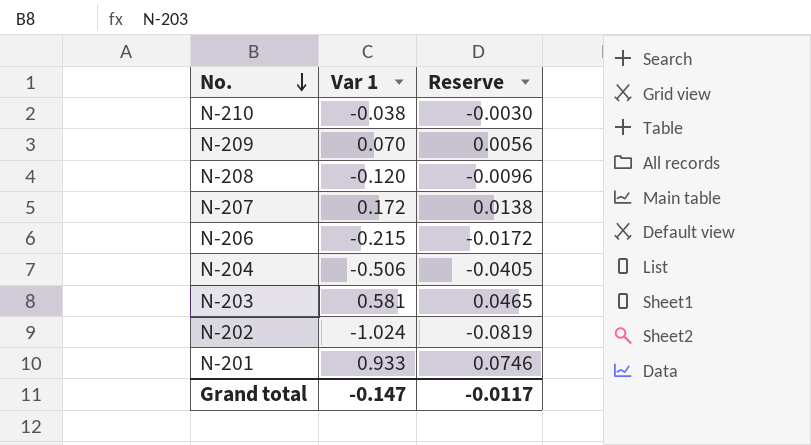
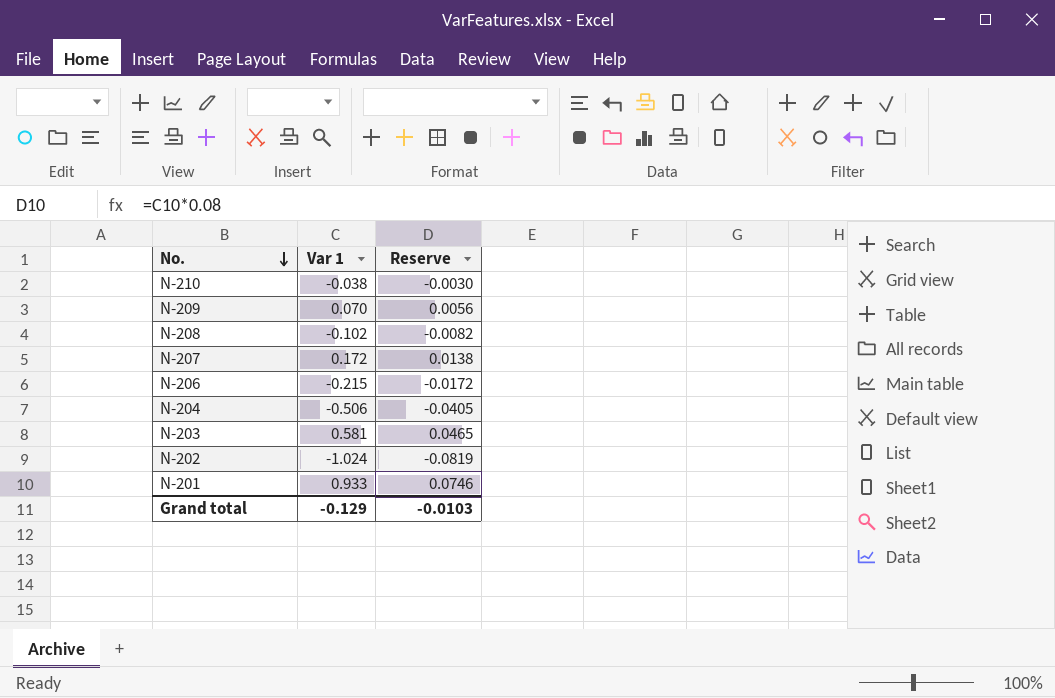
N-208 | Var 1: -0.120 -> -0.102
N-208 | Reserve: -0.0096 -> -0.0082
Grand total | Var 1: -0.147 -> -0.129
Grand total | Reserve: -0.0117 -> -0.0103

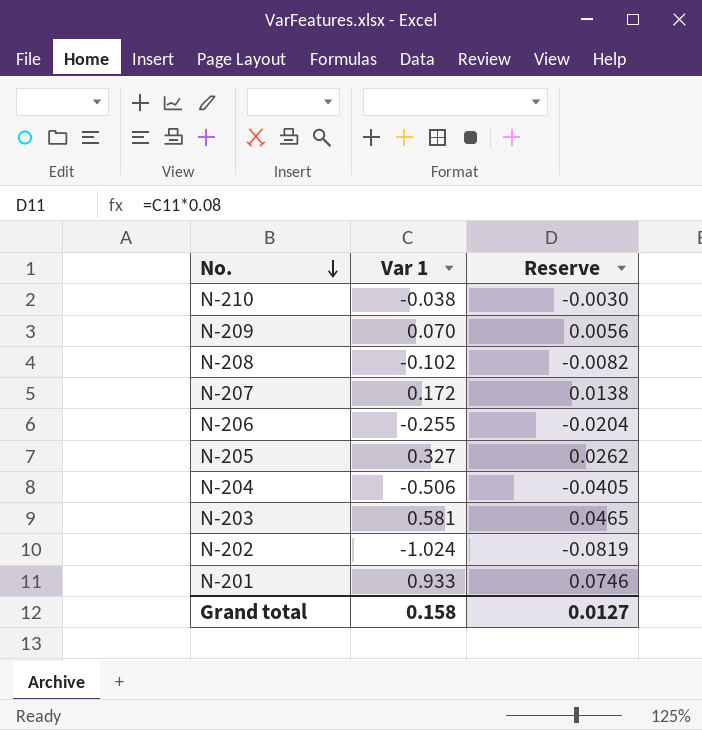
N-206 | Var 1: -0.215 -> -0.255
N-206 | Reserve: -0.0172 -> -0.0204
row N-205: none -> 0.327 | 0.0262
Grand total | Var 1: -0.129 -> 0.158
Grand total | Reserve: -0.0103 -> 0.0127

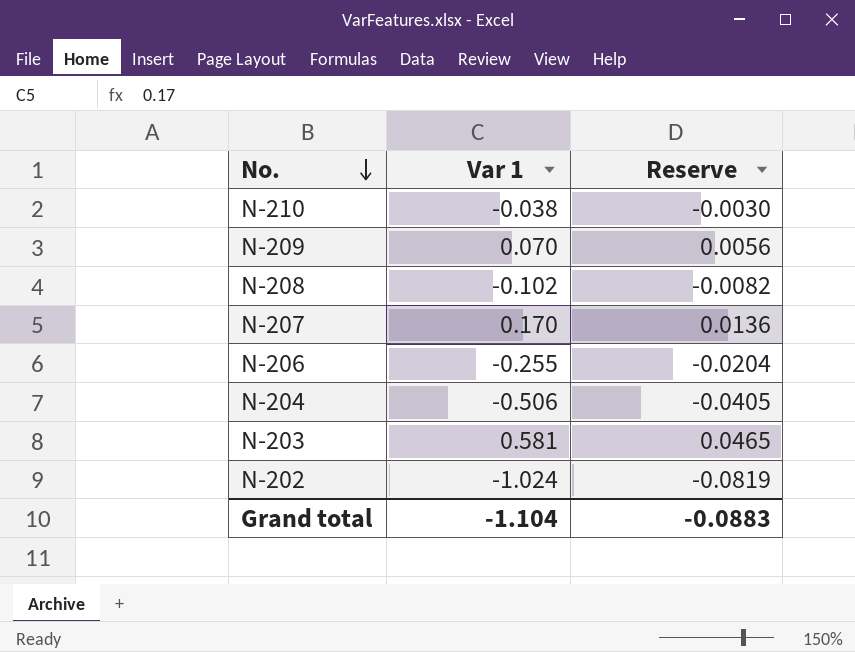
row N-205: 0.327 | 0.0262 -> none
row N-201: 0.933 | 0.0746 -> none
N-207 | Var 1: 0.172 -> 0.170
N-207 | Reserve: 0.0138 -> 0.0136
Grand total | Var 1: 0.158 -> -1.104
Grand total | Reserve: 0.0127 -> -0.0883

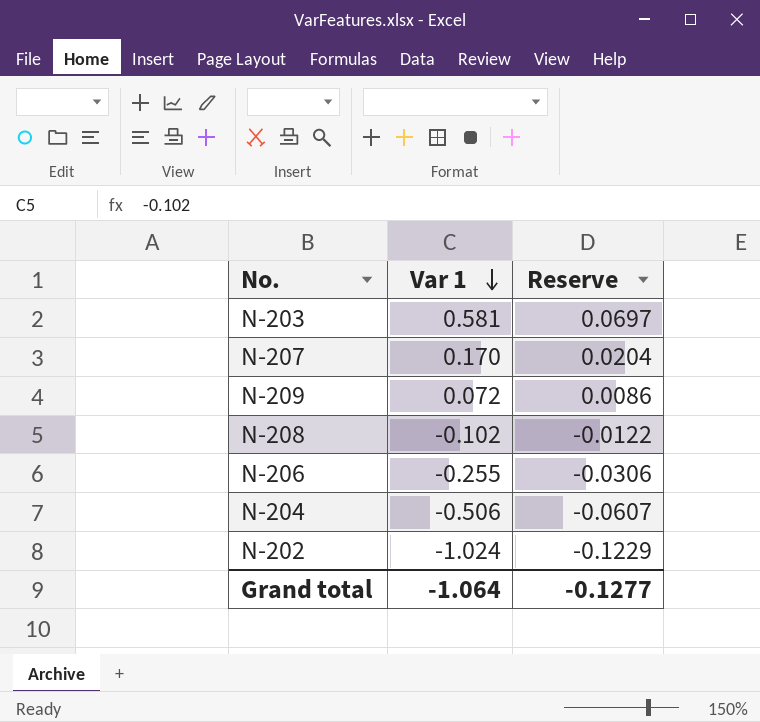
row order: No. descending -> Var 1 descending
column Reserve | formula: [Var 1] * 0.08 -> [Var 1] * 0.12
row N-210: -0.038 | -0.0030 -> none
N-209 | Var 1: 0.070 -> 0.072
Grand total | Var 1: -1.104 -> -1.064
Grand total | Reserve: -0.0883 -> -0.1277

